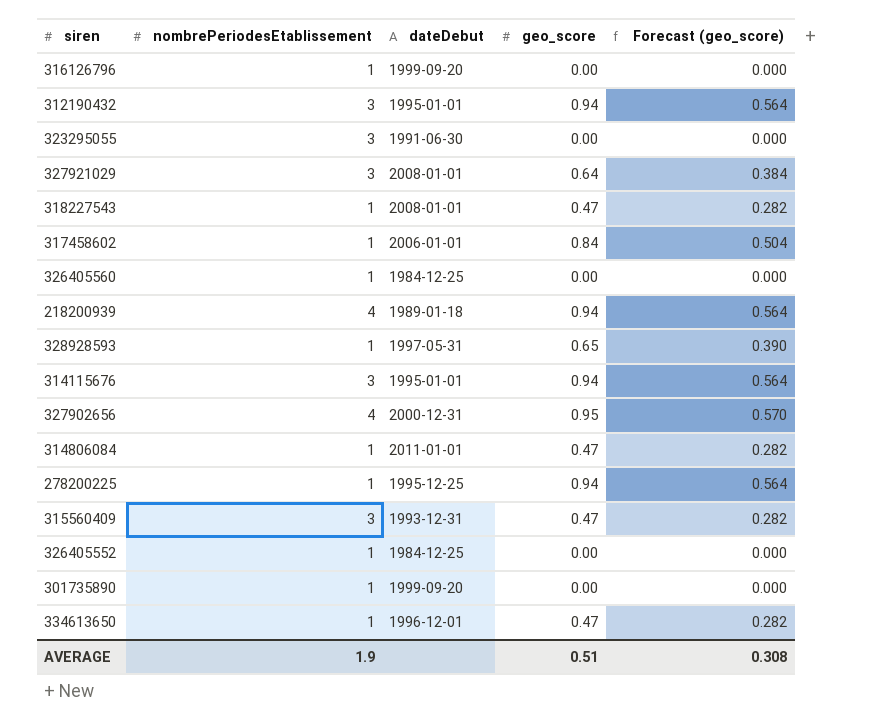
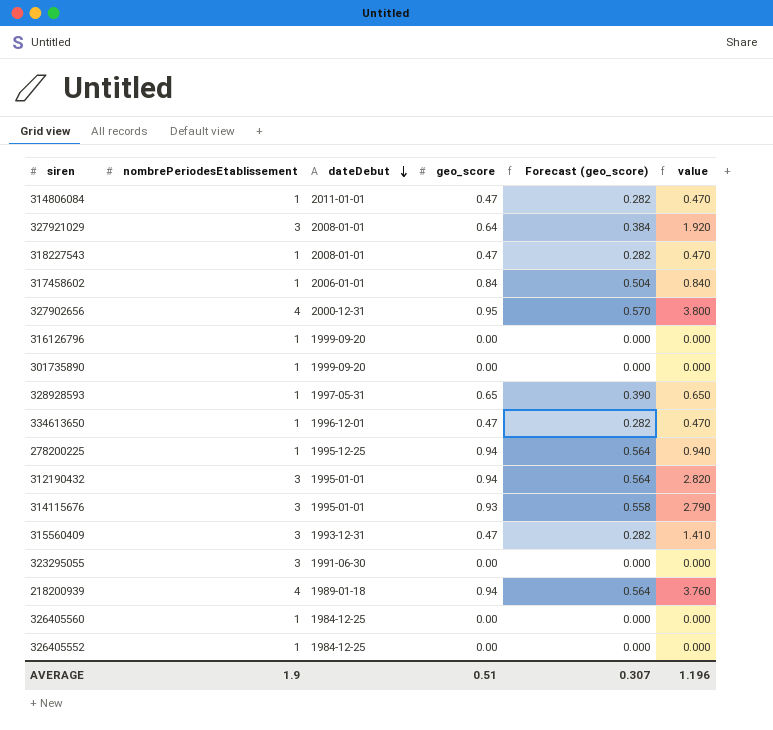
row order: none -> dateDebut descending
column value | formula: none -> [nombrePeriodesEtablissement] * [geo_score]
314115676 | geo_score: 0.94 -> 0.93
314115676 | Forecast (geo_score): 0.564 -> 0.558
AVERAGE | Forecast (geo_score): 0.308 -> 0.307

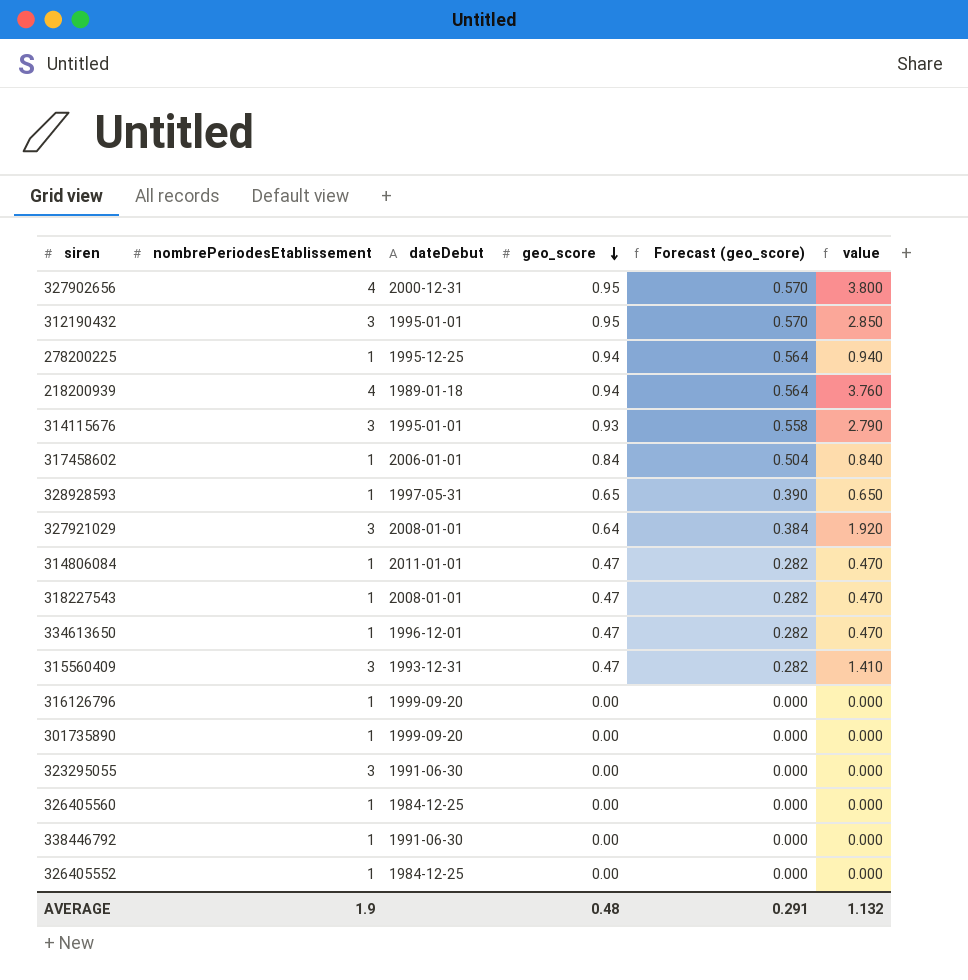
row order: dateDebut descending -> geo_score descending
312190432 | geo_score: 0.94 -> 0.95
312190432 | Forecast (geo_score): 0.564 -> 0.570
312190432 | value: 2.820 -> 2.850
row 338446792: none -> 1 | 1991-06-30 | 0.00 | 0.000 | 0.000
AVERAGE | geo_score: 0.51 -> 0.48
AVERAGE | Forecast (geo_score): 0.307 -> 0.291
AVERAGE | value: 1.196 -> 1.132

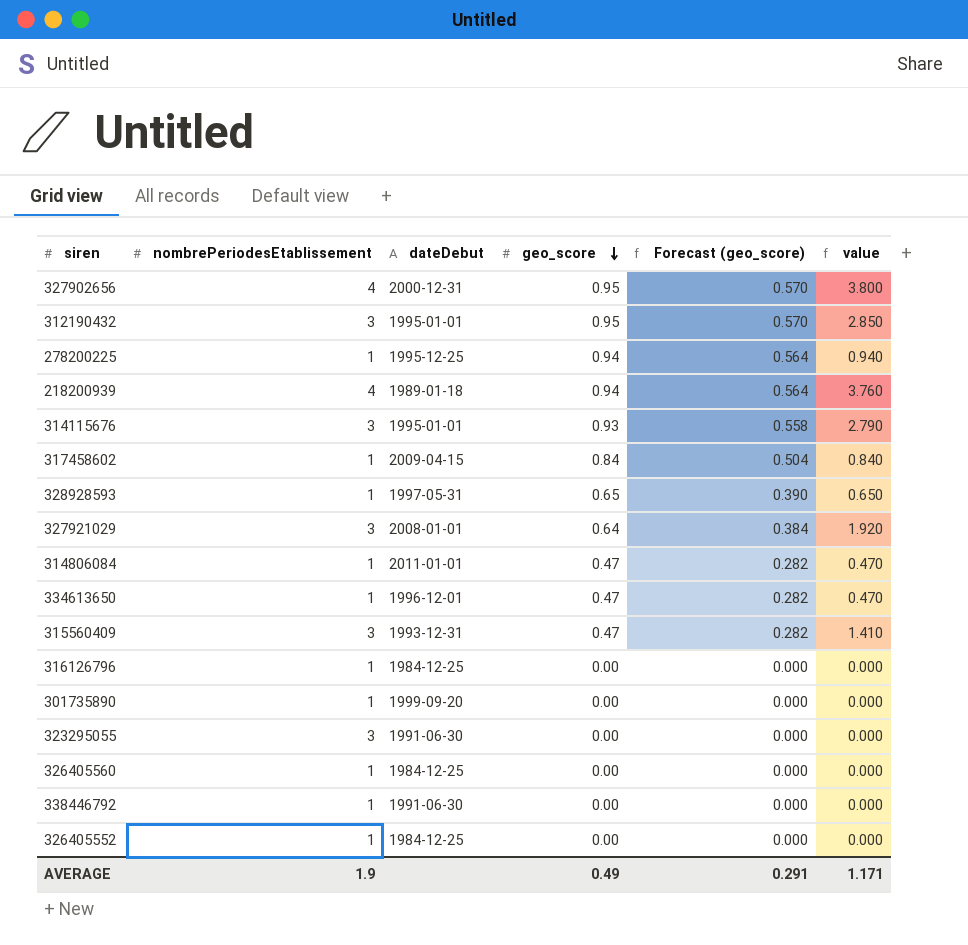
row 318227543: 1 | 2008-01-01 | 0.47 | 0.282 | 0.470 -> none
317458602 | dateDebut: 2006-01-01 -> 2009-04-15
316126796 | dateDebut: 1999-09-20 -> 1984-12-25
AVERAGE | geo_score: 0.48 -> 0.49
AVERAGE | value: 1.132 -> 1.171

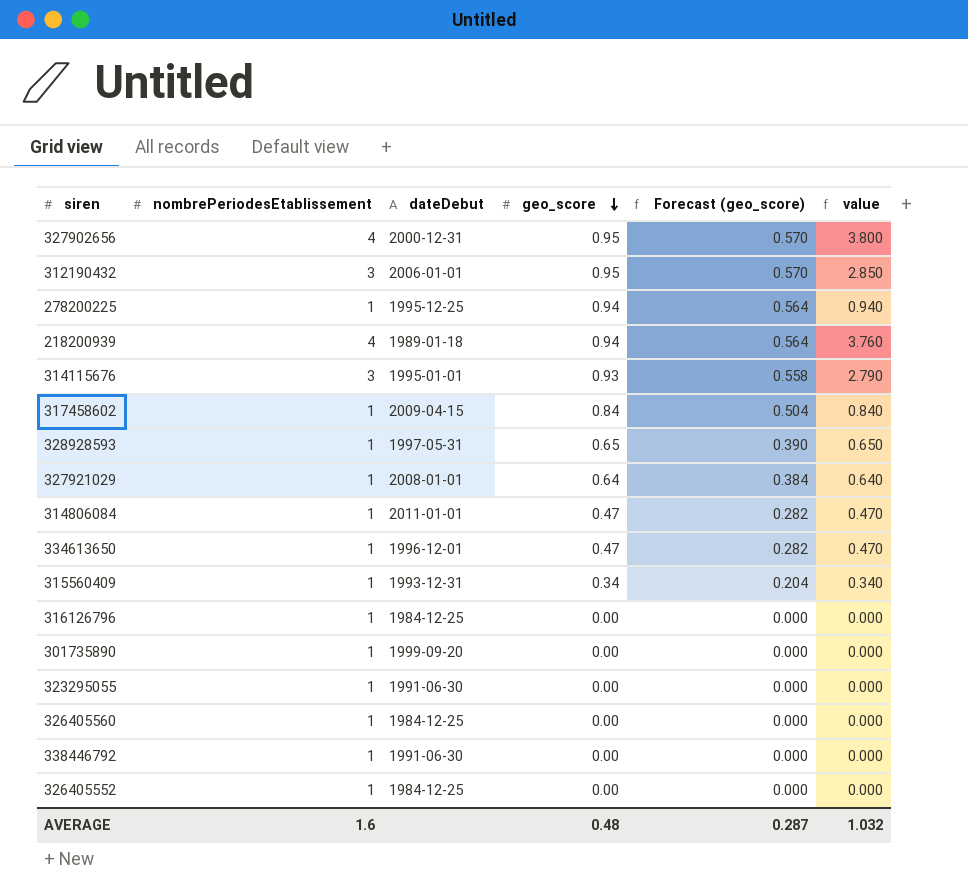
312190432 | dateDebut: 1995-01-01 -> 2006-01-01
327921029 | nombrePeriodesEtablissement: 3 -> 1
327921029 | value: 1.920 -> 0.640
315560409 | nombrePeriodesEtablissement: 3 -> 1
315560409 | geo_score: 0.47 -> 0.34
315560409 | Forecast (geo_score): 0.282 -> 0.204
315560409 | value: 1.410 -> 0.340
323295055 | nombrePeriodesEtablissement: 3 -> 1
AVERAGE | nombrePeriodesEtablissement: 1.9 -> 1.6
AVERAGE | geo_score: 0.49 -> 0.48
AVERAGE | Forecast (geo_score): 0.291 -> 0.287
AVERAGE | value: 1.171 -> 1.032

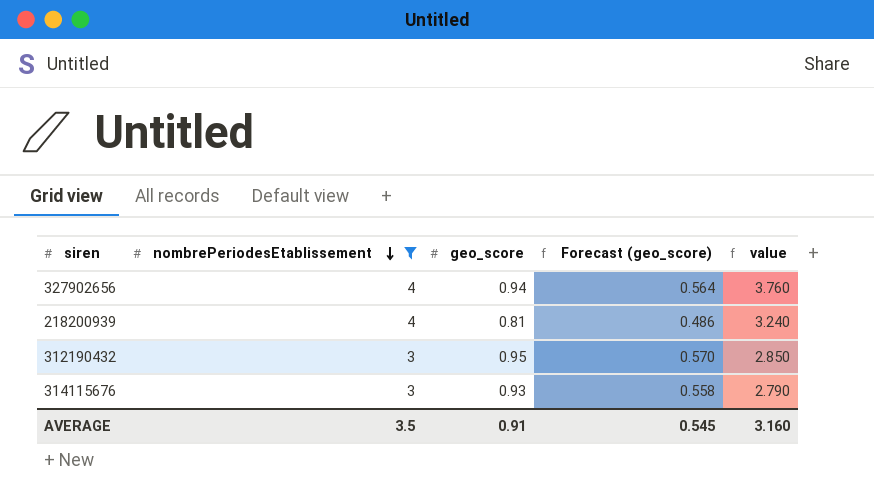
filter: none -> nombrePeriodesEtablissement != 1
row order: geo_score descending -> nombrePeriodesEtablissement descending
column dateDebut | position: 3 -> none
327902656 | geo_score: 0.95 -> 0.94
327902656 | Forecast (geo_score): 0.570 -> 0.564
327902656 | value: 3.800 -> 3.760
218200939 | geo_score: 0.94 -> 0.81
218200939 | Forecast (geo_score): 0.564 -> 0.486
218200939 | value: 3.760 -> 3.240
AVERAGE | nombrePeriodesEtablissement: 1.6 -> 3.5
AVERAGE | geo_score: 0.48 -> 0.91
AVERAGE | Forecast (geo_score): 0.287 -> 0.545
AVERAGE | value: 1.032 -> 3.160

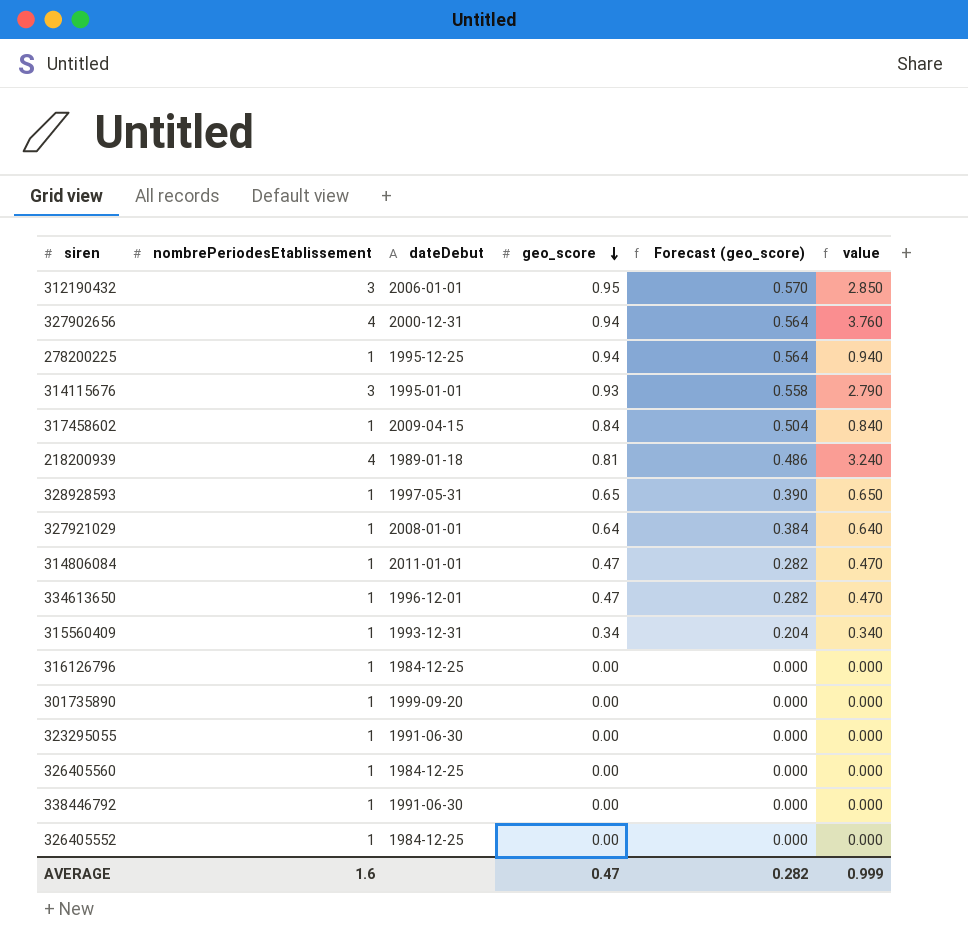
filter: nombrePeriodesEtablissement != 1 -> none
row order: nombrePeriodesEtablissement descending -> geo_score descending
column dateDebut | position: none -> 3
AVERAGE | nombrePeriodesEtablissement: 3.5 -> 1.6
AVERAGE | geo_score: 0.91 -> 0.47
AVERAGE | Forecast (geo_score): 0.545 -> 0.282
AVERAGE | value: 3.160 -> 0.999

